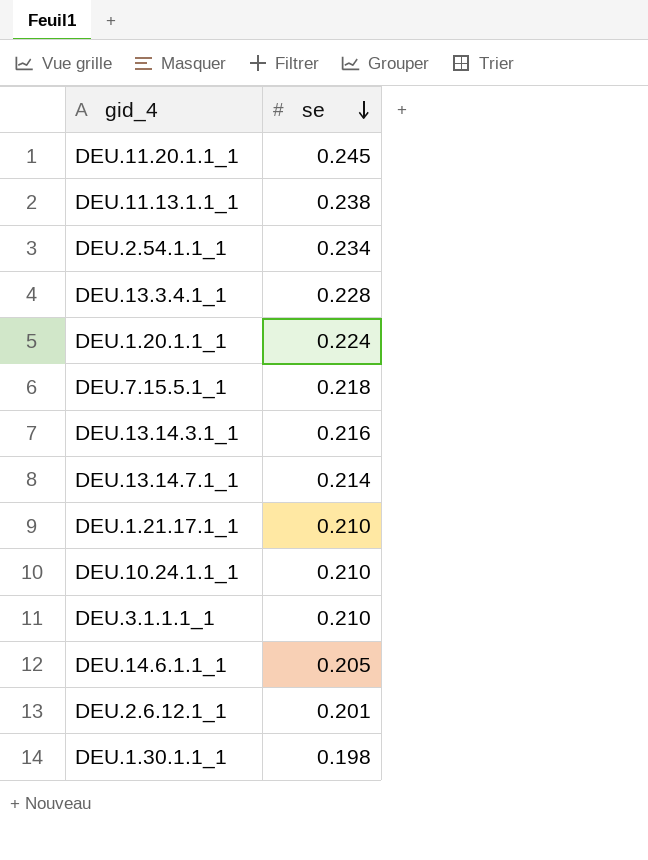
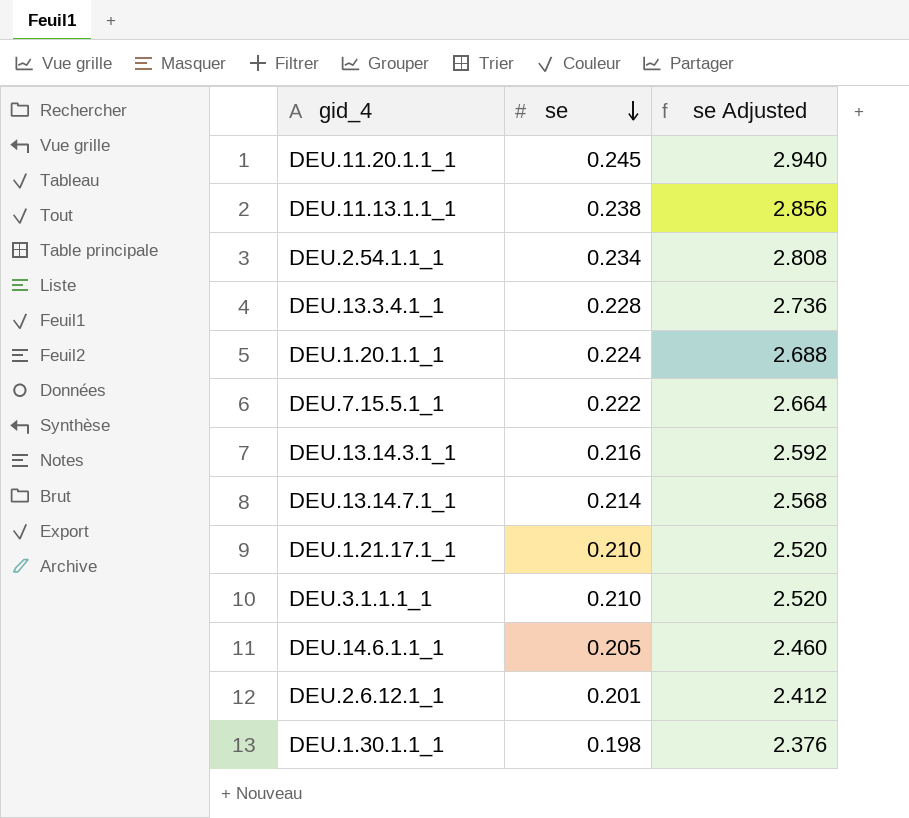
column se Adjusted | formula: none -> [se] * 12
row DEU.10.24.1.1_1: 0.210 -> none
DEU.7.15.5.1_1 | se: 0.218 -> 0.222

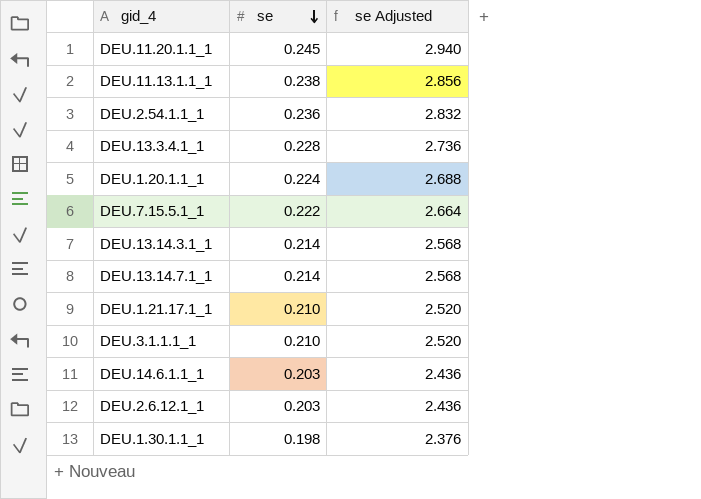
DEU.2.54.1.1_1 | se: 0.234 -> 0.236
DEU.2.54.1.1_1 | se Adjusted: 2.808 -> 2.832
DEU.13.14.3.1_1 | se: 0.216 -> 0.214
DEU.13.14.3.1_1 | se Adjusted: 2.592 -> 2.568
DEU.14.6.1.1_1 | se: 0.205 -> 0.203
DEU.14.6.1.1_1 | se Adjusted: 2.460 -> 2.436
DEU.2.6.12.1_1 | se: 0.201 -> 0.203
DEU.2.6.12.1_1 | se Adjusted: 2.412 -> 2.436

